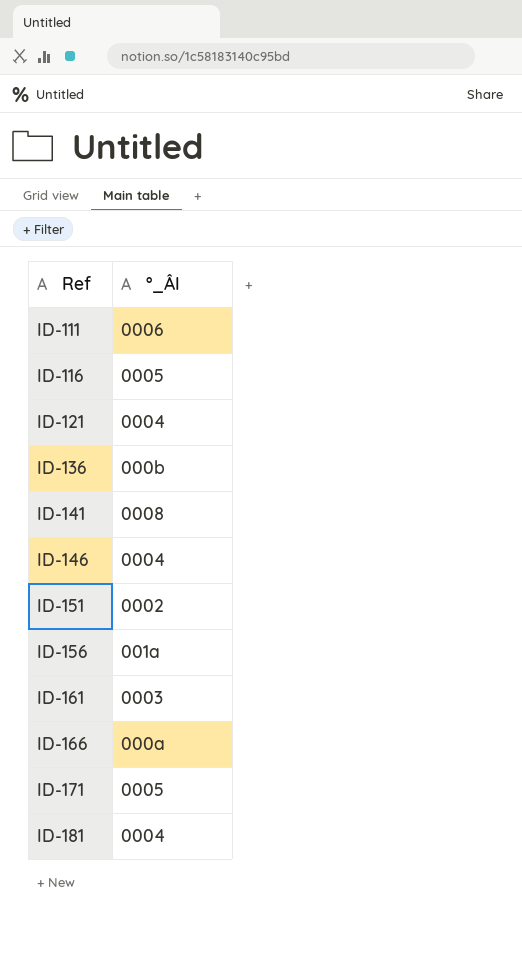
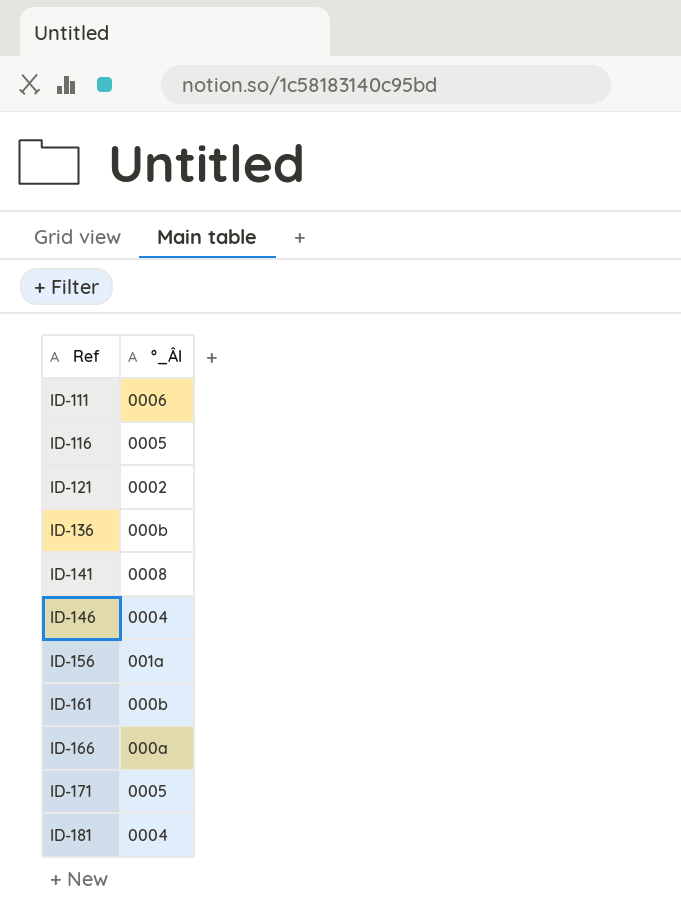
row ID-151: 0002 -> none
ID-121 | °_ÂI: 0004 -> 0002
ID-161 | °_ÂI: 0003 -> 000b

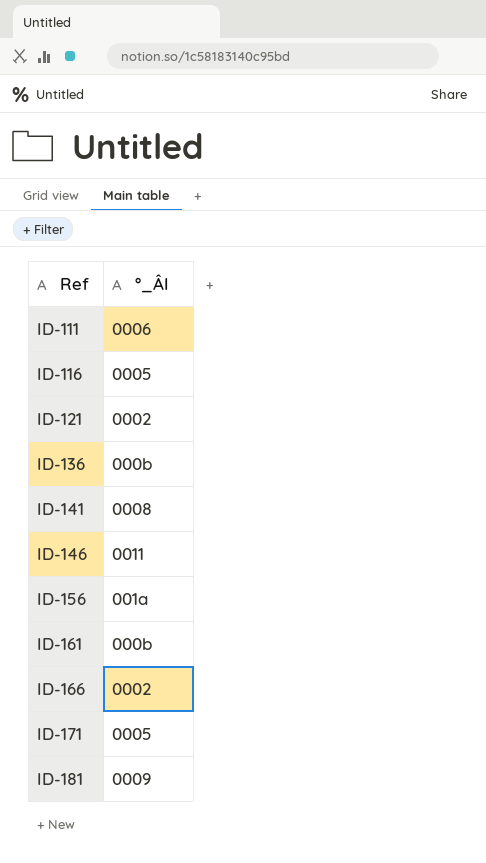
ID-146 | °_ÂI: 0004 -> 0011
ID-166 | °_ÂI: 000a -> 0002
ID-181 | °_ÂI: 0004 -> 0009

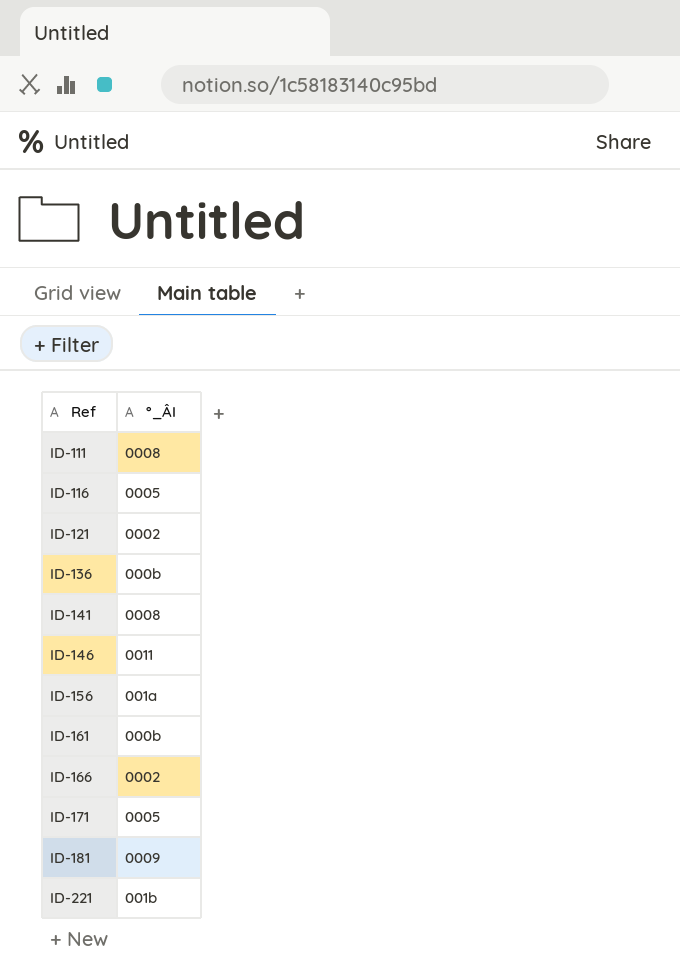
ID-111 | °_ÂI: 0006 -> 0008
row ID-221: none -> 001b

